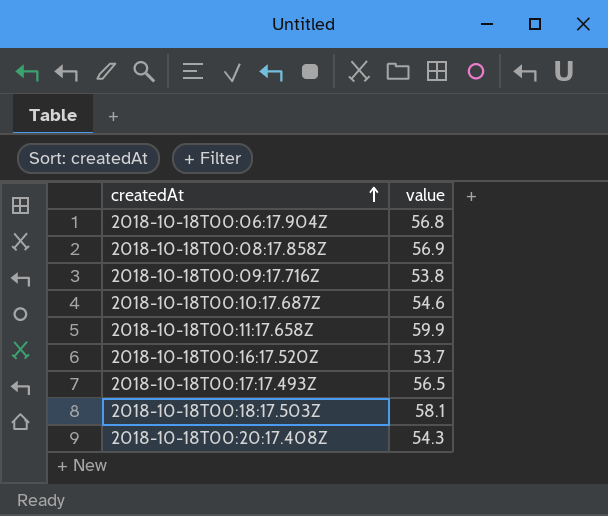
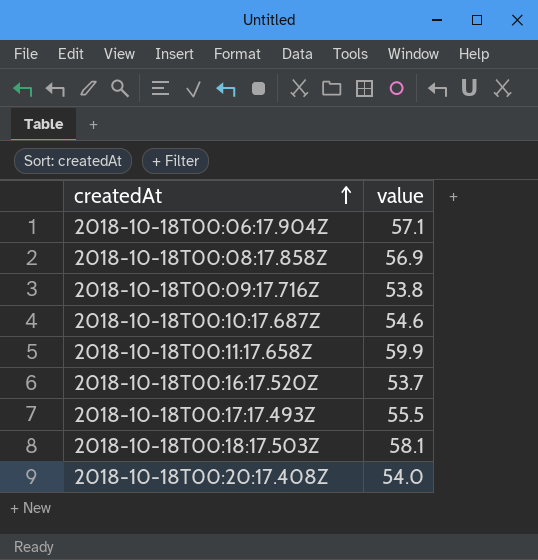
2018-10-18T00:06:17.904Z | value: 56.8 -> 57.1
2018-10-18T00:17:17.493Z | value: 56.5 -> 55.5
2018-10-18T00:20:17.408Z | value: 54.3 -> 54.0

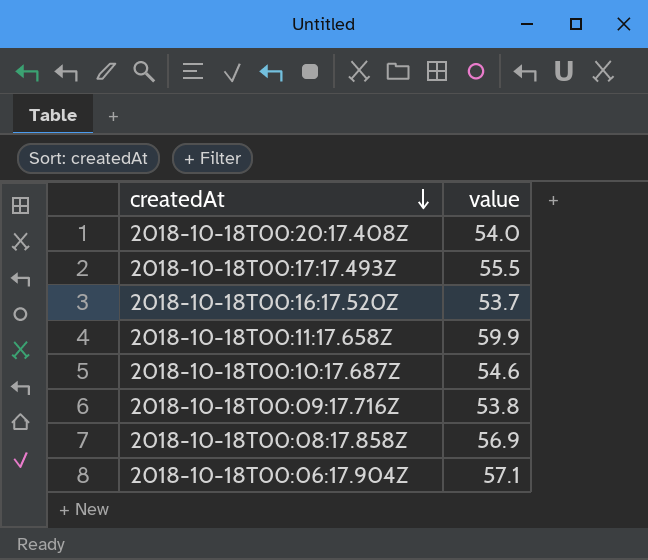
row order: createdAt ascending -> createdAt descending
row 2018-10-18T00:18:17.503Z: 58.1 -> none

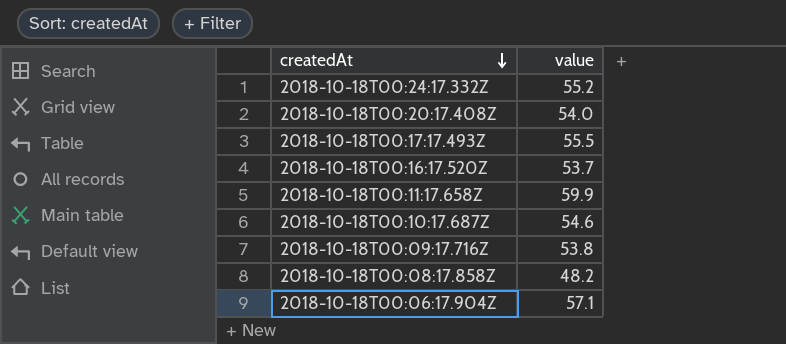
row 2018-10-18T00:24:17.332Z: none -> 55.2
2018-10-18T00:08:17.858Z | value: 56.9 -> 48.2

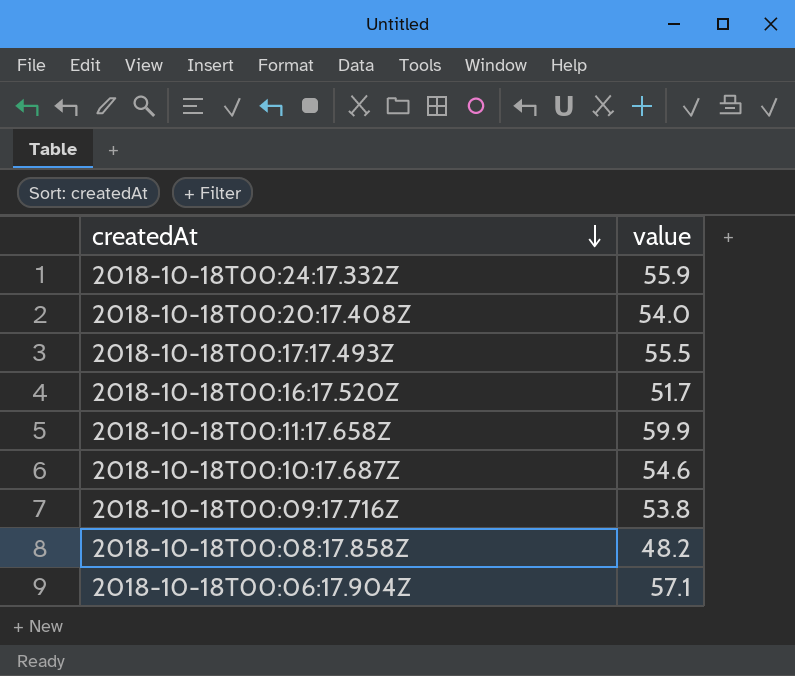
2018-10-18T00:24:17.332Z | value: 55.2 -> 55.9
2018-10-18T00:16:17.520Z | value: 53.7 -> 51.7

